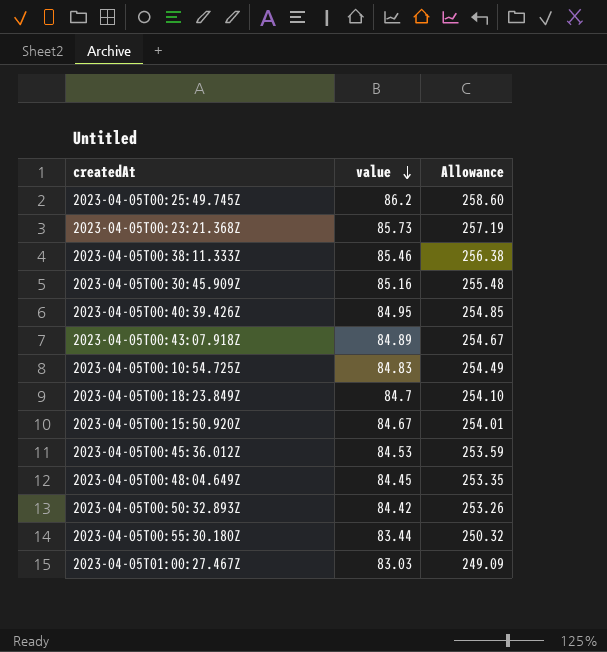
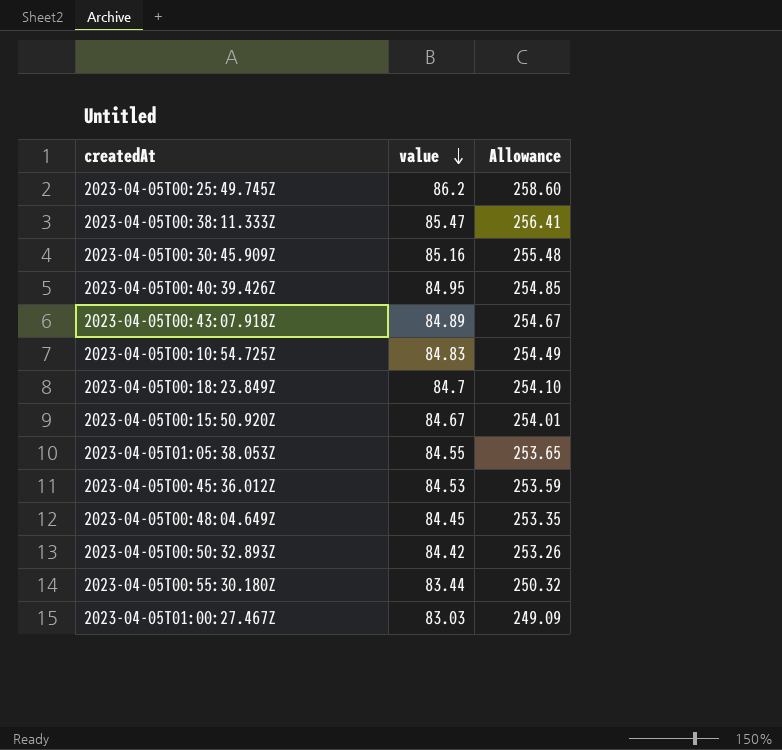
row 2023-04-05T00:23:21.368Z: 85.73 | 257.19 -> none
2023-04-05T00:38:11.333Z | value: 85.46 -> 85.47
2023-04-05T00:38:11.333Z | Allowance: 256.38 -> 256.41
row 2023-04-05T01:05:38.053Z: none -> 84.55 | 253.65

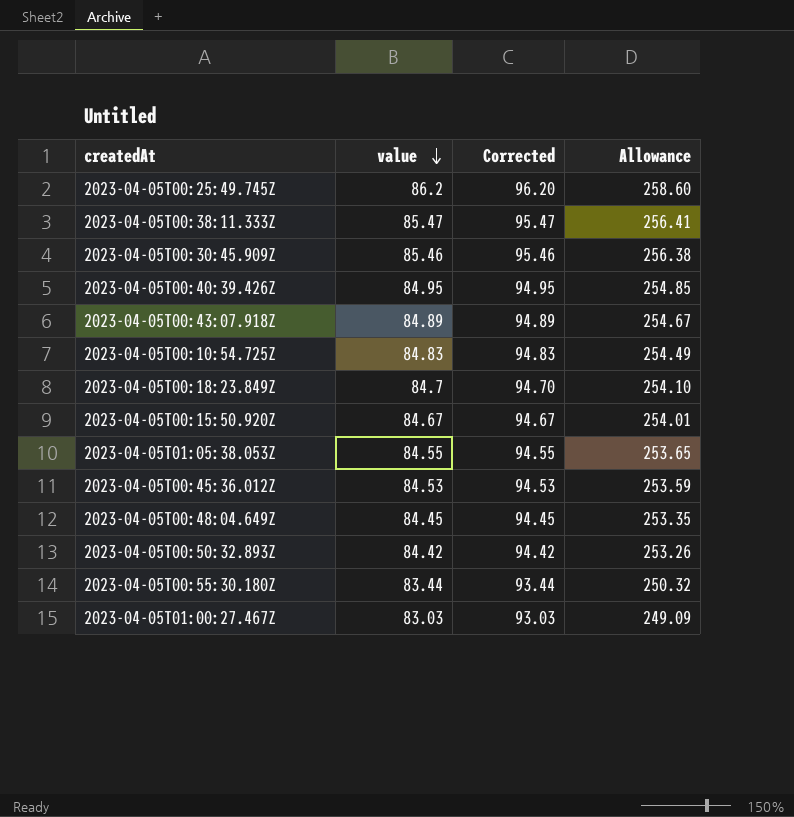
column Corrected | formula: none -> [value] + 10
2023-04-05T00:30:45.909Z | value: 85.16 -> 85.46
2023-04-05T00:30:45.909Z | Allowance: 255.48 -> 256.38

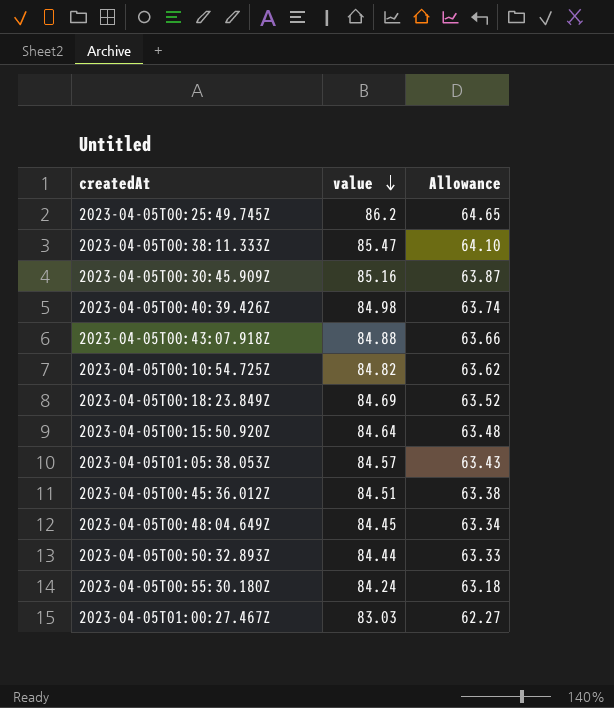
column Corrected | formula: [value] + 10 -> none
column Allowance | formula: [value] * 3 -> [value] * 0.75
2023-04-05T00:30:45.909Z | value: 85.46 -> 85.16
2023-04-05T00:40:39.426Z | value: 84.95 -> 84.98
2023-04-05T00:43:07.918Z | value: 84.89 -> 84.88
2023-04-05T00:10:54.725Z | value: 84.83 -> 84.82
2023-04-05T00:18:23.849Z | value: 84.7 -> 84.69
2023-04-05T00:15:50.920Z | value: 84.67 -> 84.64
2023-04-05T01:05:38.053Z | value: 84.55 -> 84.57
2023-04-05T00:45:36.012Z | value: 84.53 -> 84.51
2023-04-05T00:50:32.893Z | value: 84.42 -> 84.44
2023-04-05T00:55:30.180Z | value: 83.44 -> 84.24

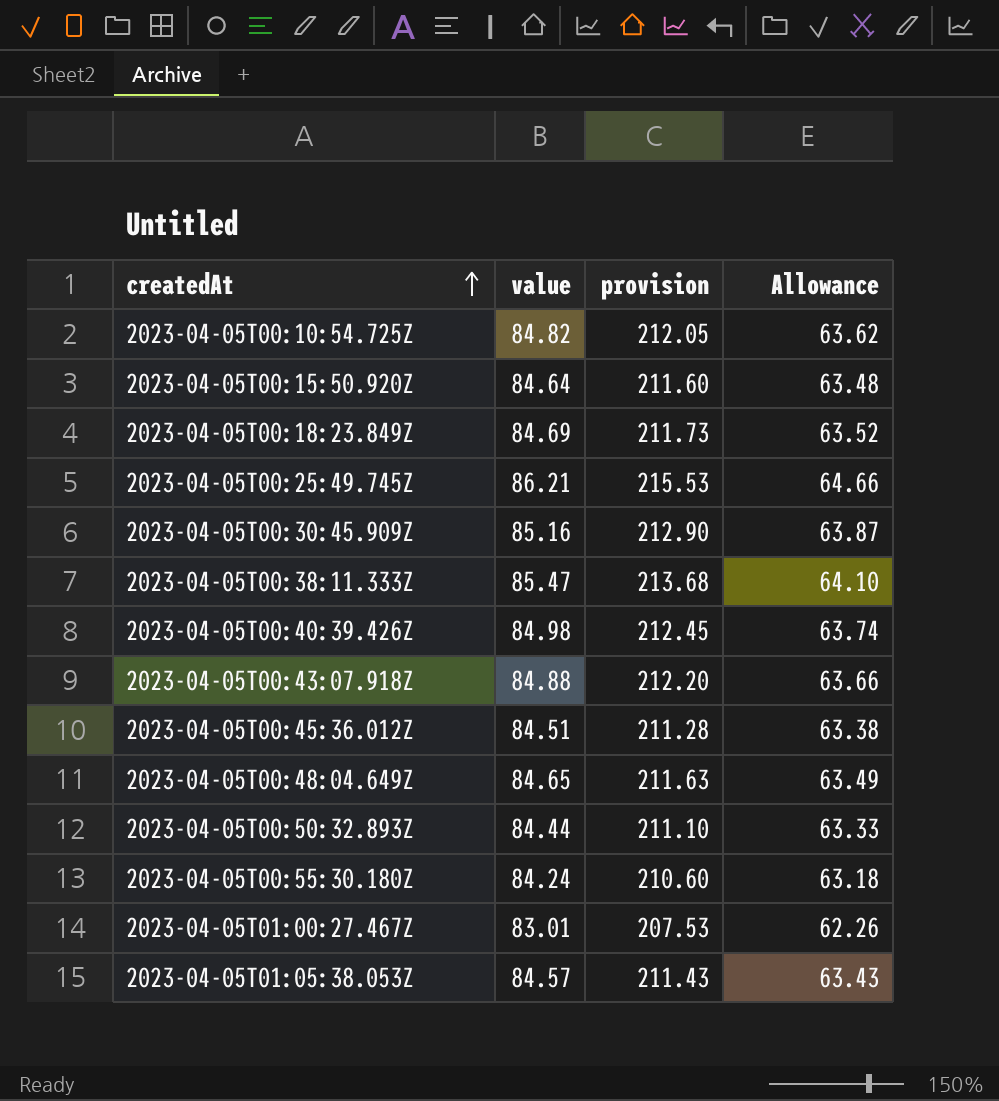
row order: value descending -> createdAt ascending
column provision | formula: none -> [value] * 2.5
2023-04-05T00:25:49.745Z | value: 86.2 -> 86.21
2023-04-05T00:25:49.745Z | Allowance: 64.65 -> 64.66
2023-04-05T00:48:04.649Z | value: 84.45 -> 84.65
2023-04-05T00:48:04.649Z | Allowance: 63.34 -> 63.49
2023-04-05T01:00:27.467Z | value: 83.03 -> 83.01
2023-04-05T01:00:27.467Z | Allowance: 62.27 -> 62.26

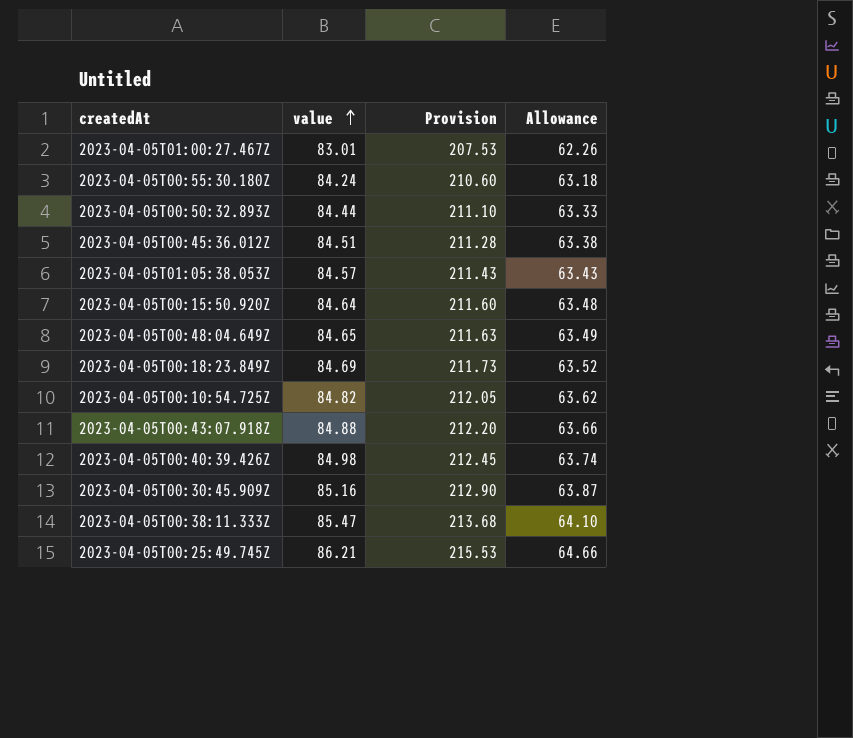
row order: createdAt ascending -> value ascending
column name: provision -> Provision

